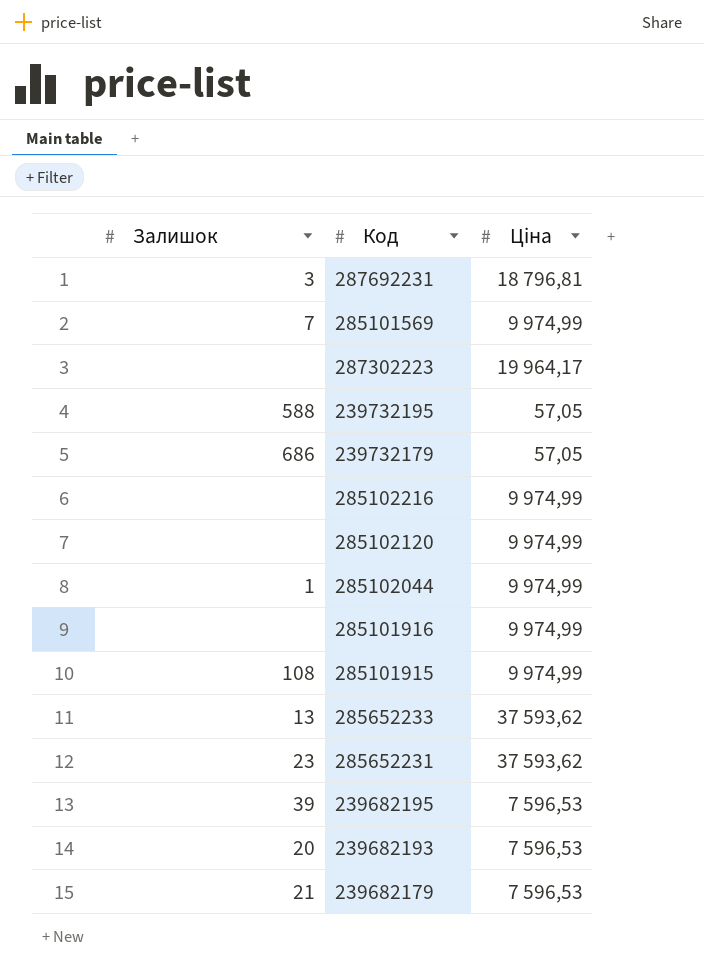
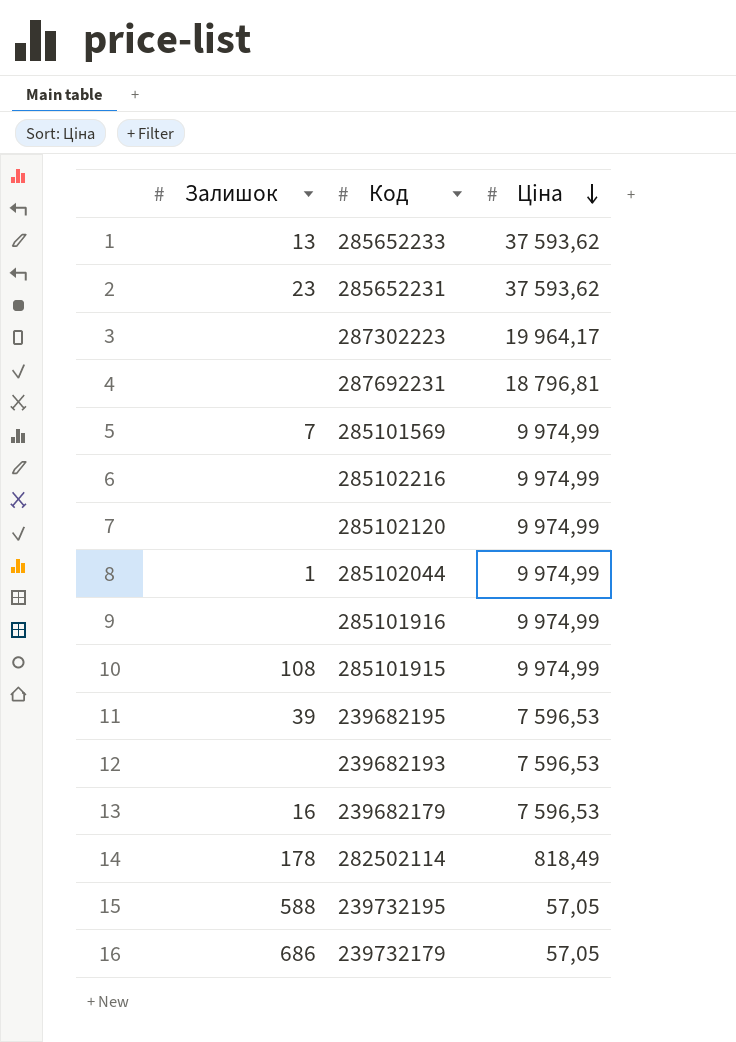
row order: none -> Ціна descending
287692231 | Залишок: 3 -> none
239682193 | Залишок: 20 -> none
239682179 | Залишок: 21 -> 16
row 282502114: none -> 178 | 818,49

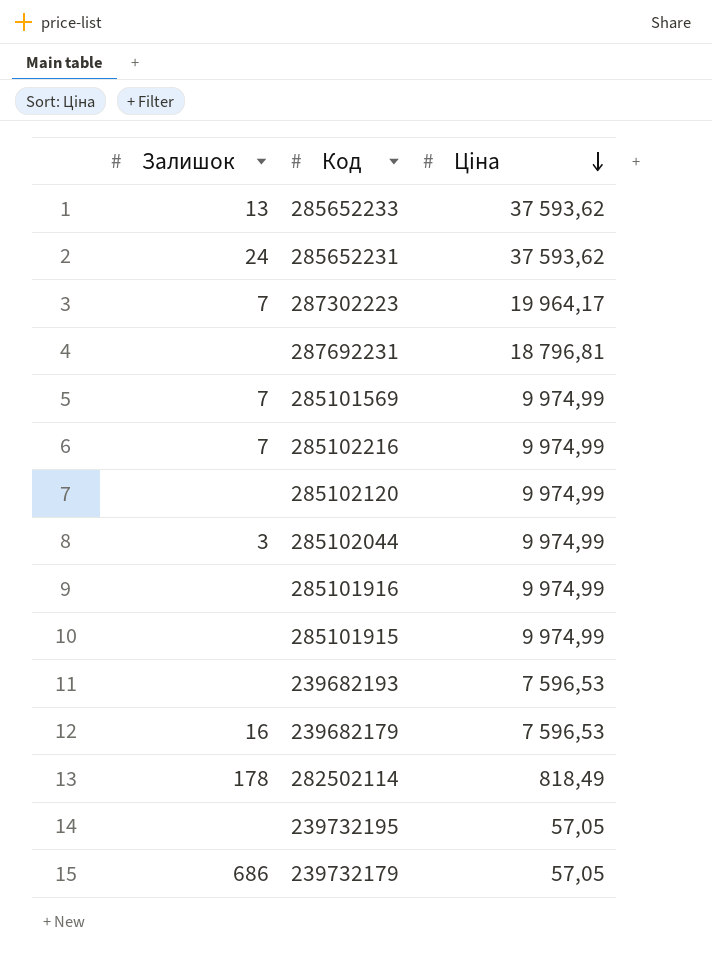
row 239682195: 39 | 7 596,53 -> none
285652231 | Залишок: 23 -> 24
287302223 | Залишок: none -> 7
285102216 | Залишок: none -> 7
285102044 | Залишок: 1 -> 3
285101915 | Залишок: 108 -> none
239732195 | Залишок: 588 -> none

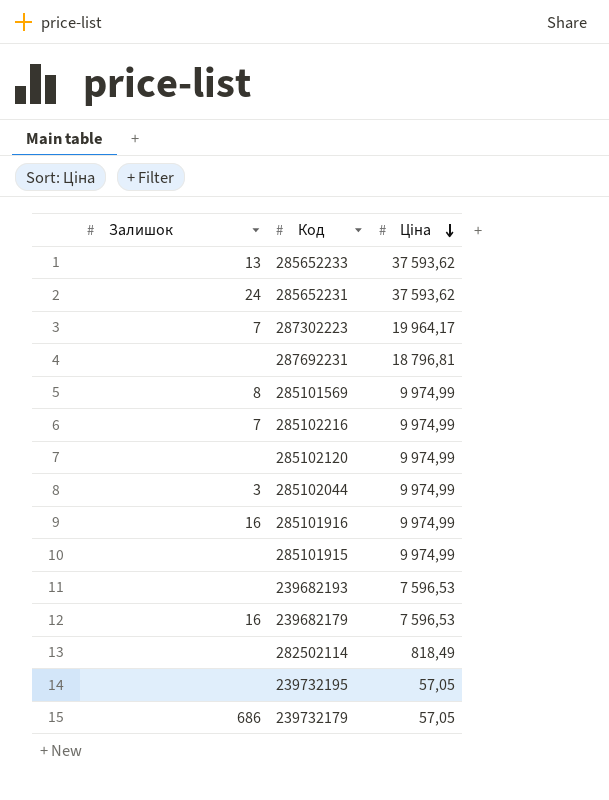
285101569 | Залишок: 7 -> 8
285101916 | Залишок: none -> 16
282502114 | Залишок: 178 -> none

